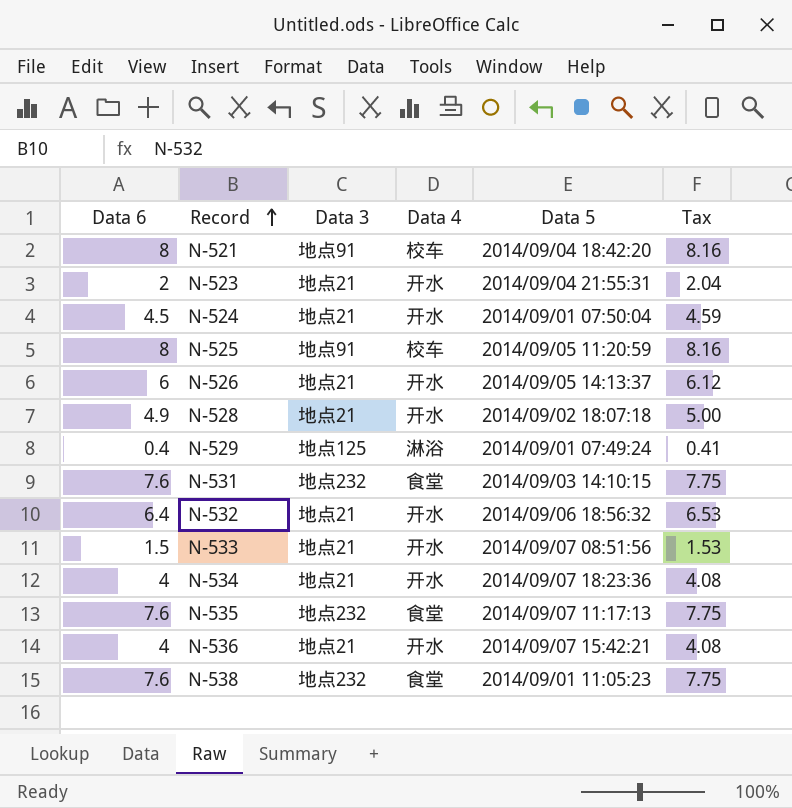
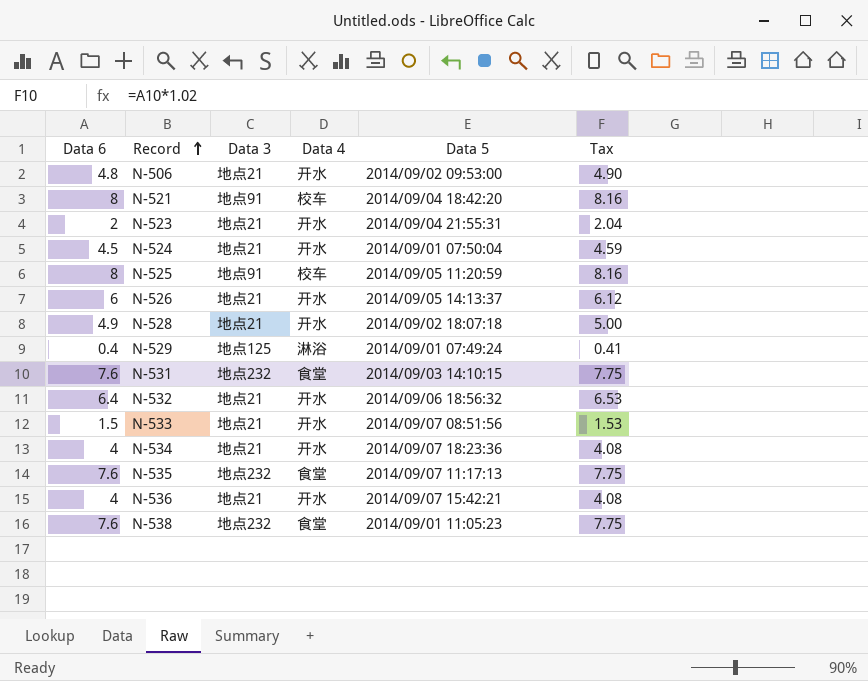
row N-506: none -> 4.8 | 地点21 | 开水 | 2014/09/02 09:53:00 | 4.90

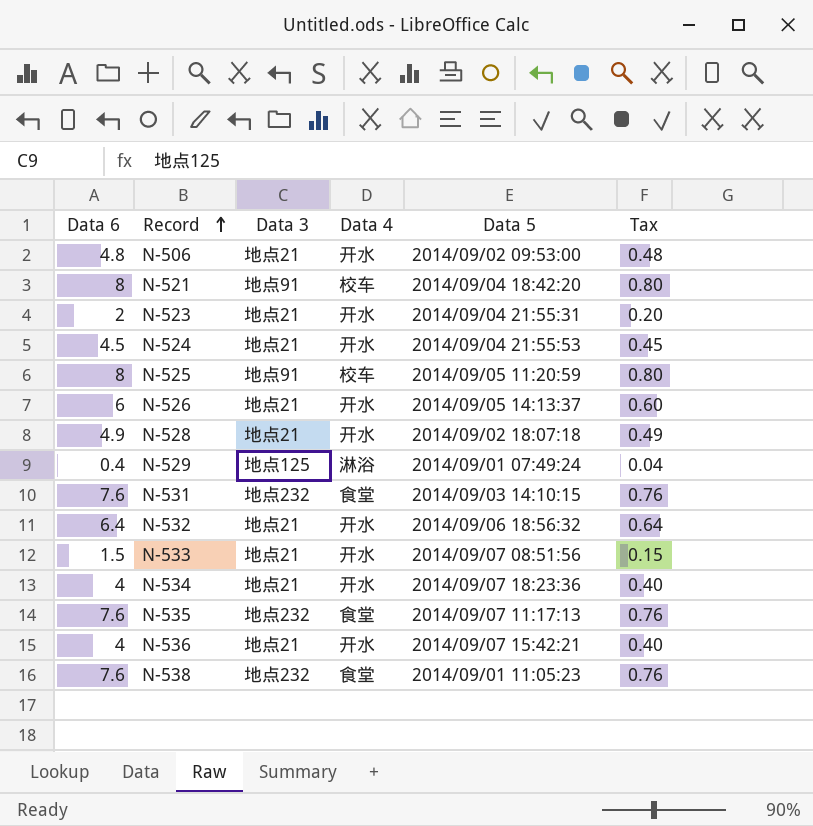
column Tax | formula: [Data 6] * 1.02 -> [Data 6] * 0.1
N-524 | Data 5: 2014/09/01 07:50:04 -> 2014/09/04 21:55:53

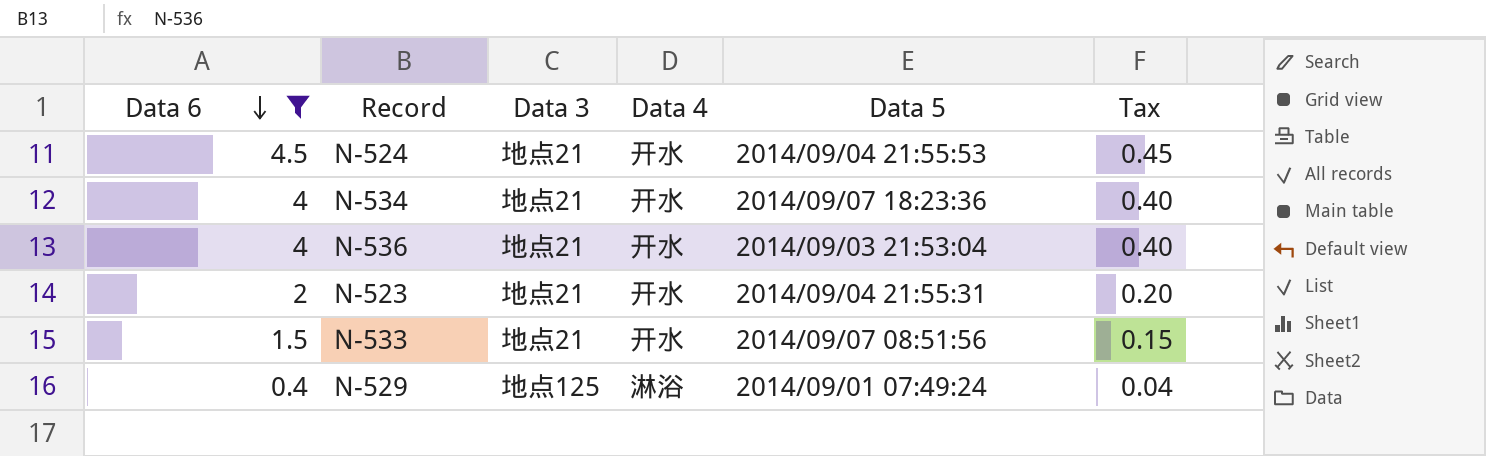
filter: none -> Data 6 <= 4.5
row order: Record ascending -> Data 6 descending
N-536 | Data 5: 2014/09/07 15:42:21 -> 2014/09/03 21:53:04

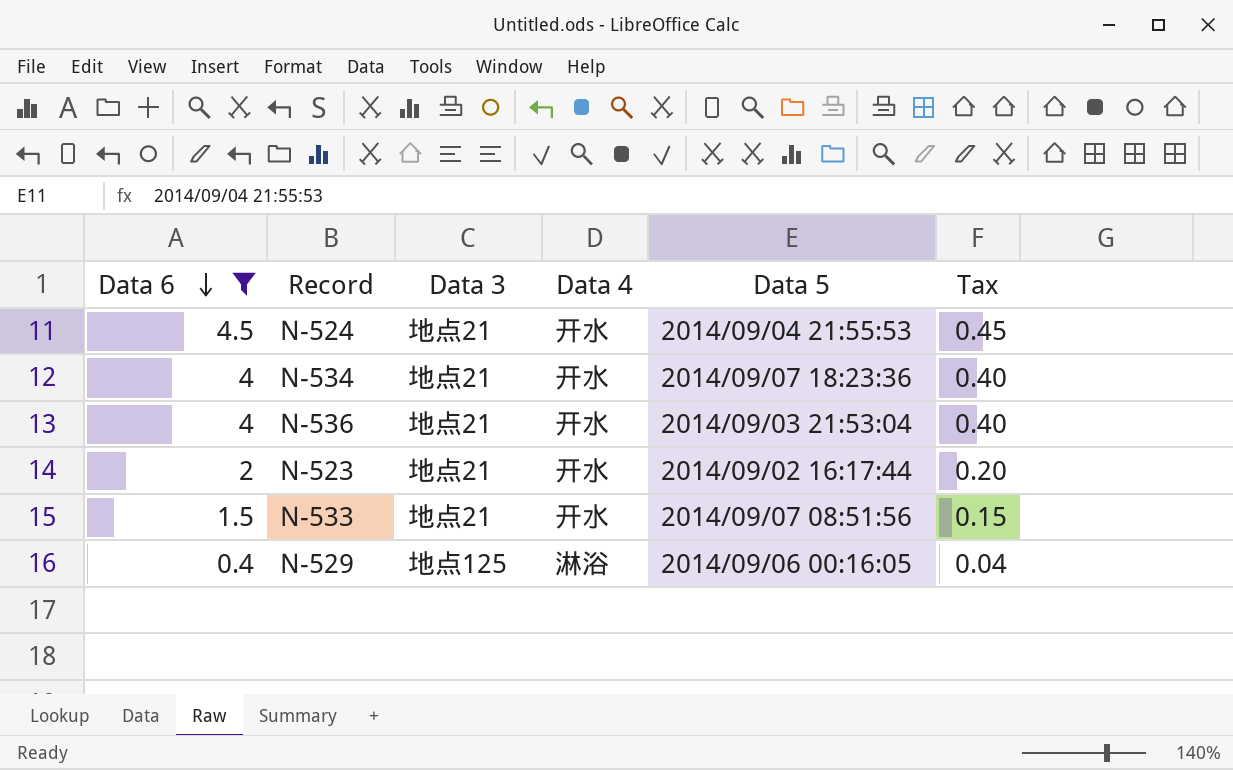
N-523 | Data 5: 2014/09/04 21:55:31 -> 2014/09/02 16:17:44
N-529 | Data 5: 2014/09/01 07:49:24 -> 2014/09/06 00:16:05

